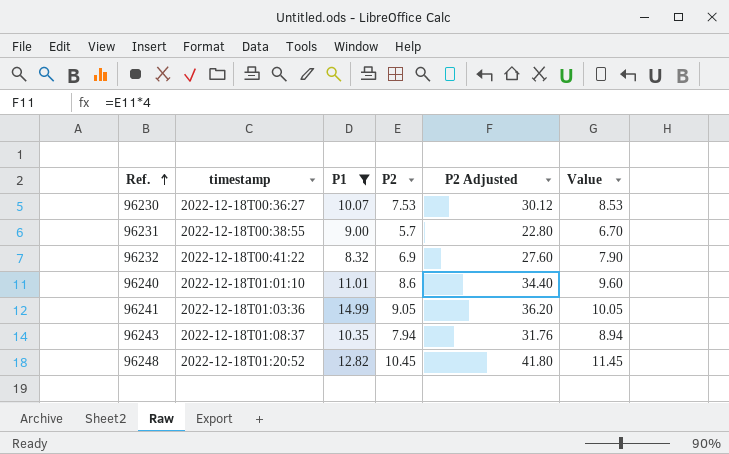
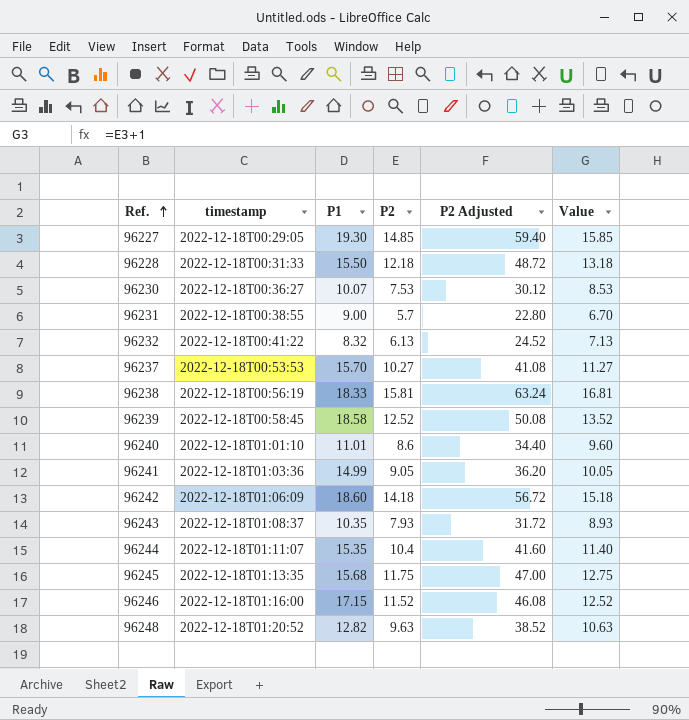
filter: P1 <= 14.99 -> none
96232 | P2: 6.9 -> 6.13
96232 | P2 Adjusted: 27.60 -> 24.52
96232 | Value: 7.90 -> 7.13
96243 | P2: 7.94 -> 7.93
96243 | P2 Adjusted: 31.76 -> 31.72
96243 | Value: 8.94 -> 8.93
96248 | P2: 10.45 -> 9.63
96248 | P2 Adjusted: 41.80 -> 38.52
96248 | Value: 11.45 -> 10.63

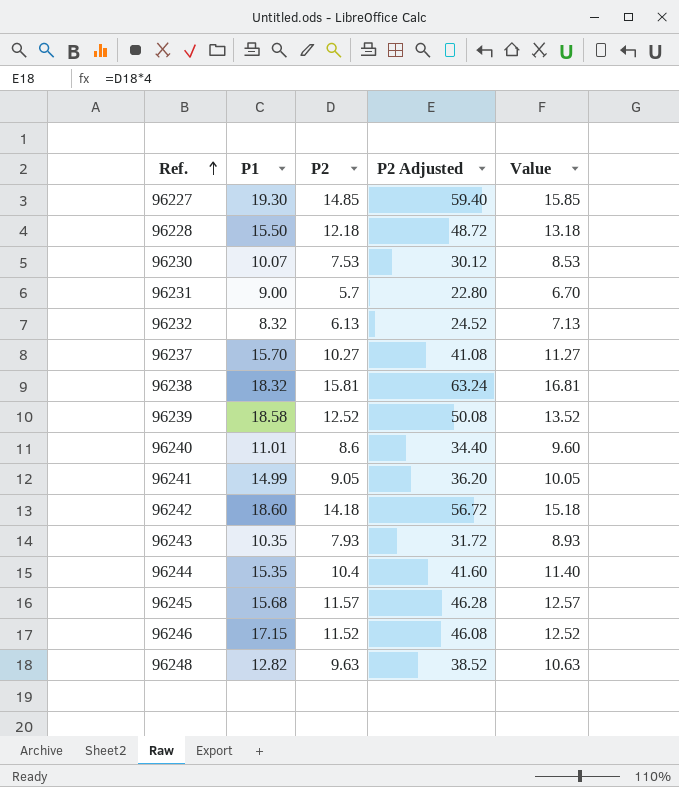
column timestamp | position: 2 -> none
96238 | P1: 18.33 -> 18.32
96245 | P2: 11.75 -> 11.57
96245 | P2 Adjusted: 47.00 -> 46.28
96245 | Value: 12.75 -> 12.57

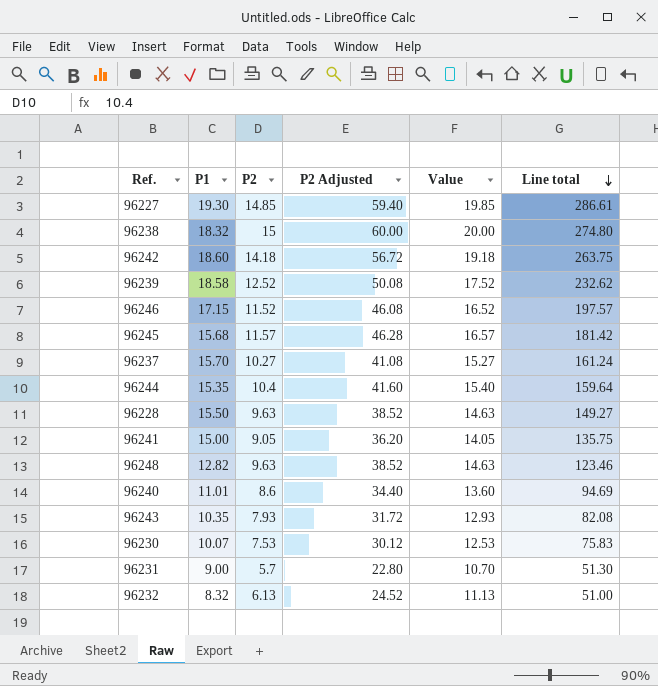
row order: Ref. ascending -> Line total descending
column Value | formula: [P2] + 1 -> [P2] + 5
column Line total | formula: none -> [P1] * [P2]
96238 | P2: 15.81 -> 15
96238 | P2 Adjusted: 63.24 -> 60.00
96228 | P2: 12.18 -> 9.63
96228 | P2 Adjusted: 48.72 -> 38.52
96241 | P1: 14.99 -> 15.00

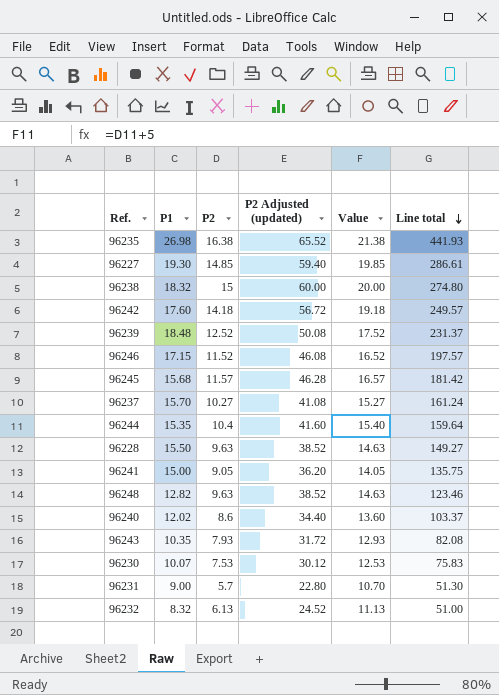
column name: P2 Adjusted -> P2 Adjusted (updated)
row 96235: none -> 26.98 | 16.38 | 65.52 | 21.38 | 441.93
96242 | P1: 18.60 -> 17.60
96242 | Line total: 263.75 -> 249.57
96239 | P1: 18.58 -> 18.48
96239 | Line total: 232.62 -> 231.37
96240 | P1: 11.01 -> 12.02
96240 | Line total: 94.69 -> 103.37

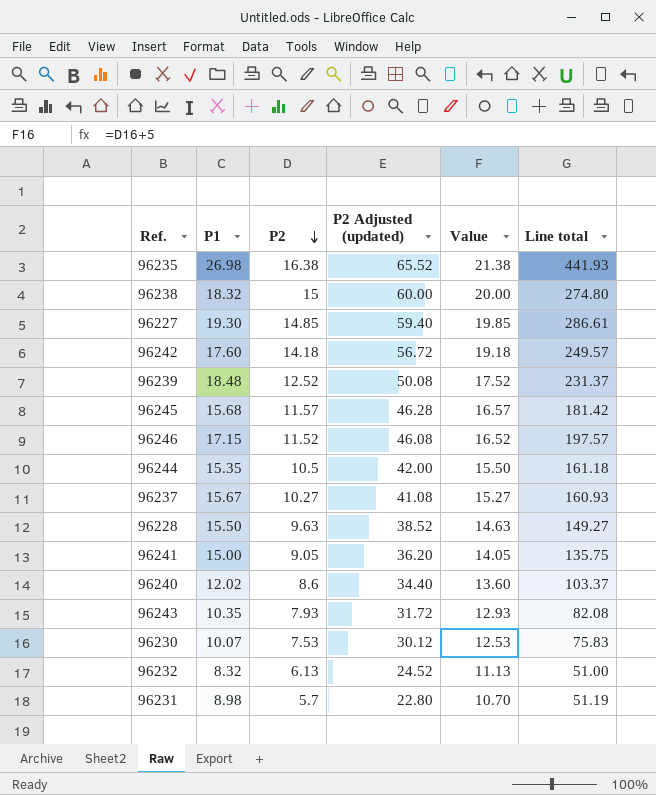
row order: Line total descending -> P2 descending
row 96248: 12.82 | 9.63 | 38.52 | 14.63 | 123.46 -> none
96244 | P2: 10.4 -> 10.5
96244 | P2 Adjusted (updated): 41.60 -> 42.00
96244 | Value: 15.40 -> 15.50
96244 | Line total: 159.64 -> 161.18
96237 | P1: 15.70 -> 15.67
96237 | Line total: 161.24 -> 160.93
96231 | P1: 9.00 -> 8.98
96231 | Line total: 51.30 -> 51.19

